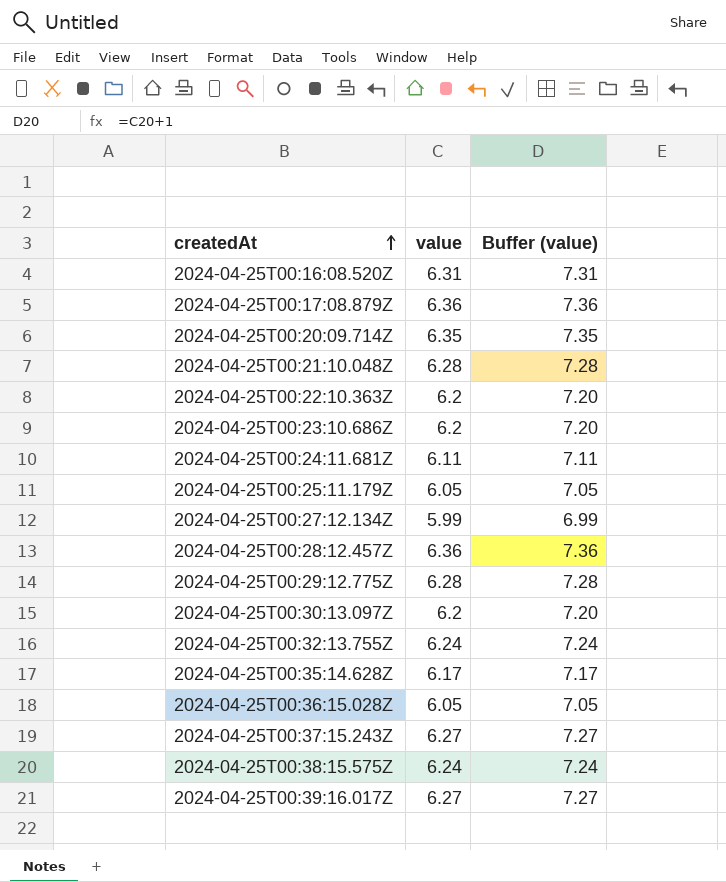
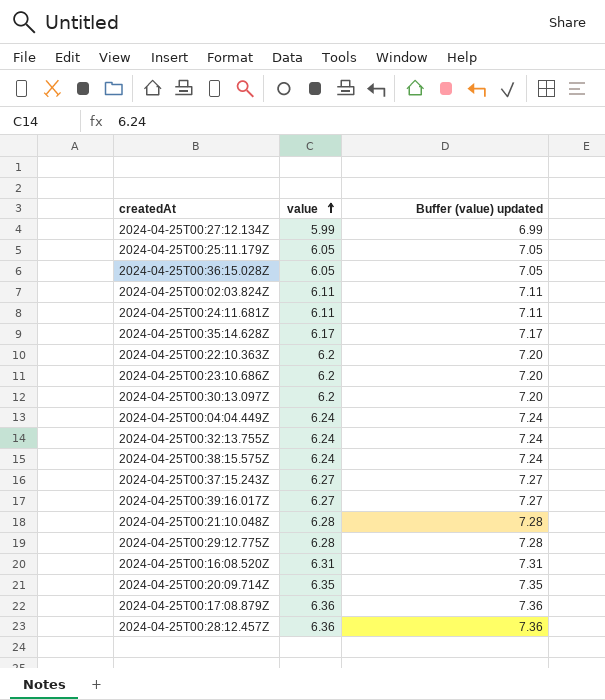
row order: createdAt ascending -> value ascending
column name: Buffer (value) -> Buffer (value) updated
row 2024-04-25T00:02:03.824Z: none -> 6.11 | 7.11
row 2024-04-25T00:04:04.449Z: none -> 6.24 | 7.24

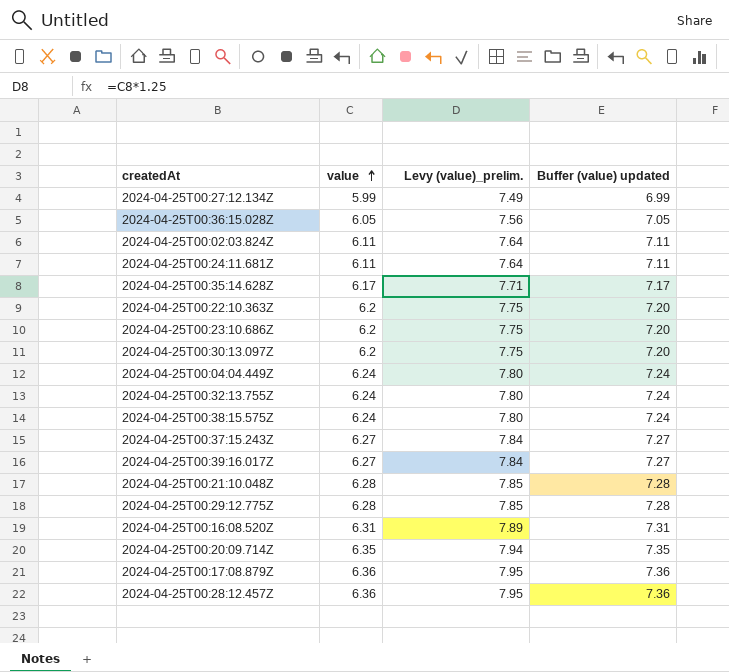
column Levy (value)_prelim. | formula: none -> [value] * 1.25
row 2024-04-25T00:25:11.179Z: 6.05 | 7.05 -> none

